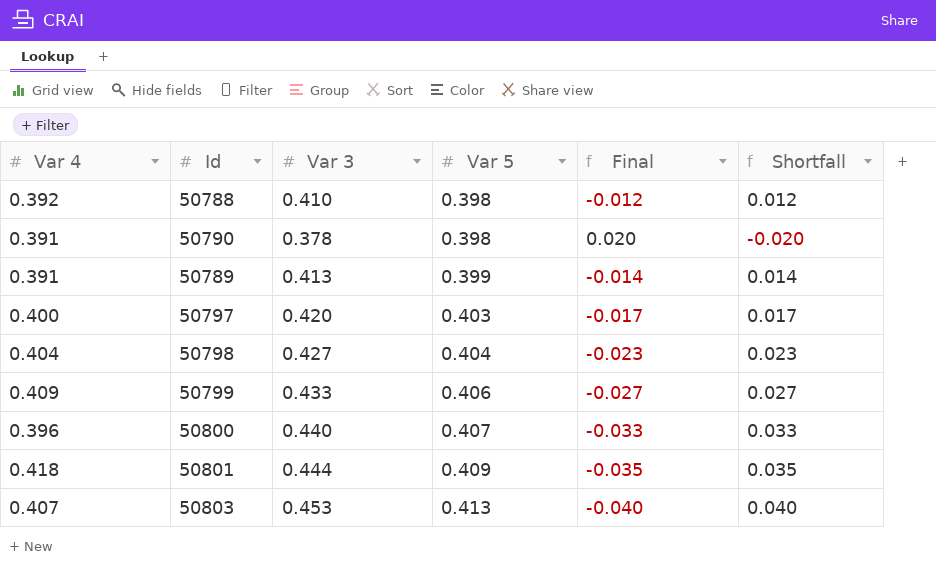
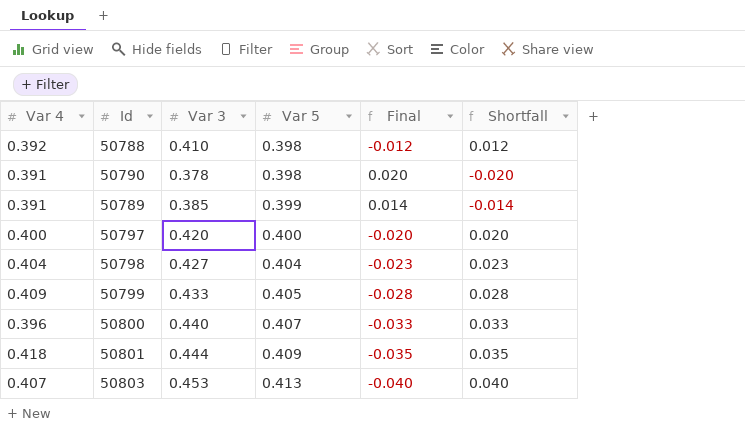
50789 | Var 3: 0.413 -> 0.385
50789 | Final: -0.014 -> 0.014
50789 | Shortfall: 0.014 -> -0.014
50797 | Var 5: 0.403 -> 0.400
50797 | Final: -0.017 -> -0.020
50797 | Shortfall: 0.017 -> 0.020
50799 | Var 5: 0.406 -> 0.405
50799 | Final: -0.027 -> -0.028
50799 | Shortfall: 0.027 -> 0.028

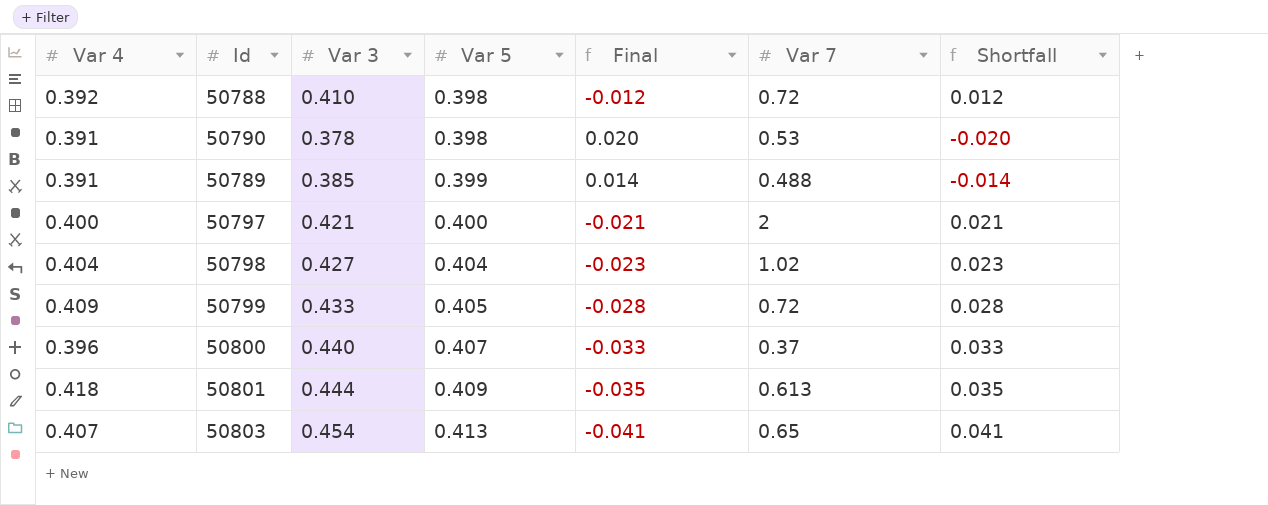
column Var 7 | position: none -> 6
50797 | Var 3: 0.420 -> 0.421
50797 | Final: -0.020 -> -0.021
50797 | Shortfall: 0.020 -> 0.021
50803 | Var 3: 0.453 -> 0.454
50803 | Final: -0.040 -> -0.041
50803 | Shortfall: 0.040 -> 0.041

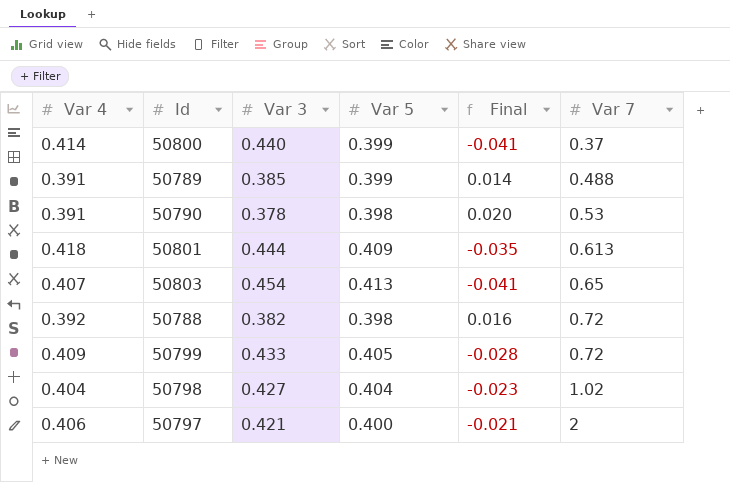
row order: Var 5 ascending -> Var 7 ascending
column Shortfall | formula: [Var 3] - [Var 5] -> none
50800 | Var 4: 0.396 -> 0.414
50800 | Var 5: 0.407 -> 0.399
50800 | Final: -0.033 -> -0.041
50788 | Var 3: 0.410 -> 0.382
50788 | Final: -0.012 -> 0.016
50797 | Var 4: 0.400 -> 0.406

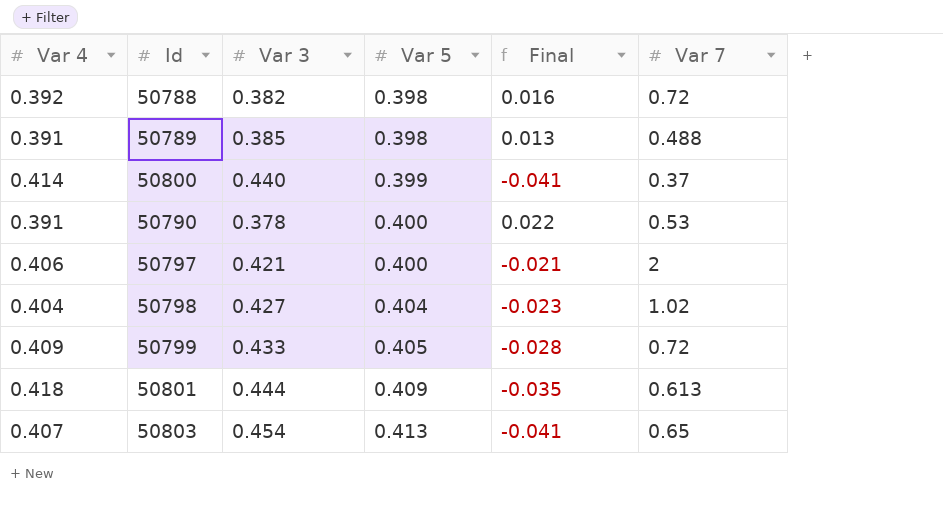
row order: Var 7 ascending -> Var 5 ascending
50789 | Var 5: 0.399 -> 0.398
50789 | Final: 0.014 -> 0.013
50790 | Var 5: 0.398 -> 0.400
50790 | Final: 0.020 -> 0.022

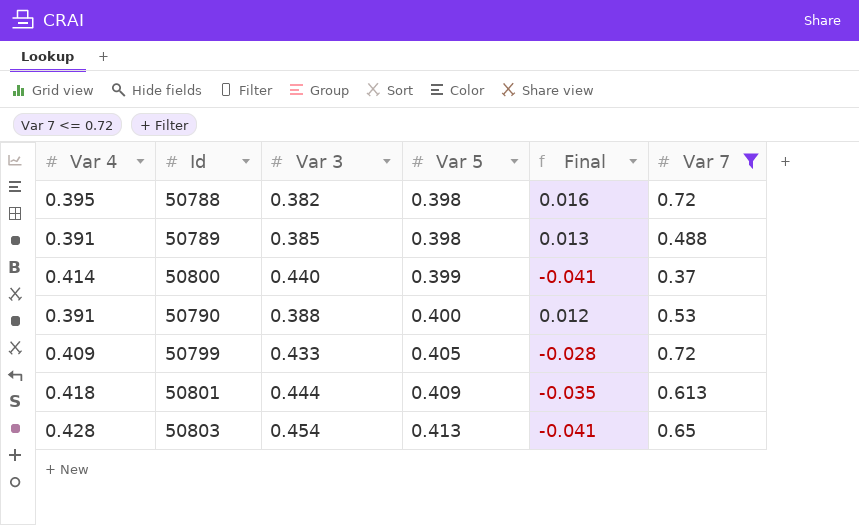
filter: none -> Var 7 <= 0.72
50788 | Var 4: 0.392 -> 0.395
50790 | Var 3: 0.378 -> 0.388
50790 | Final: 0.022 -> 0.012
50803 | Var 4: 0.407 -> 0.428

